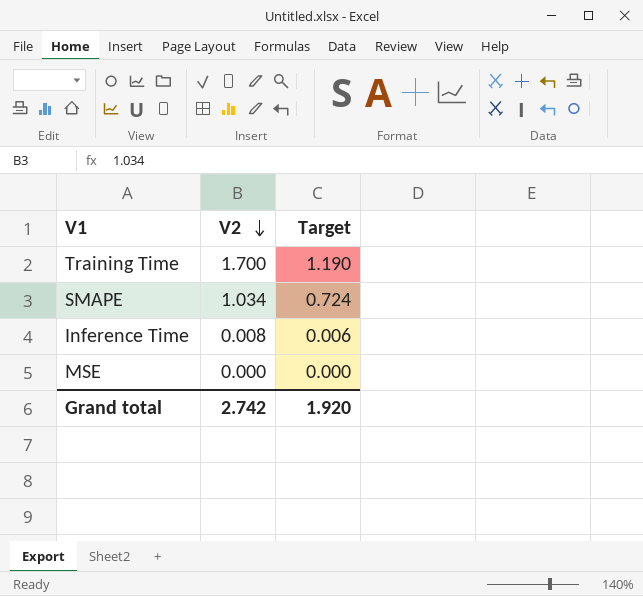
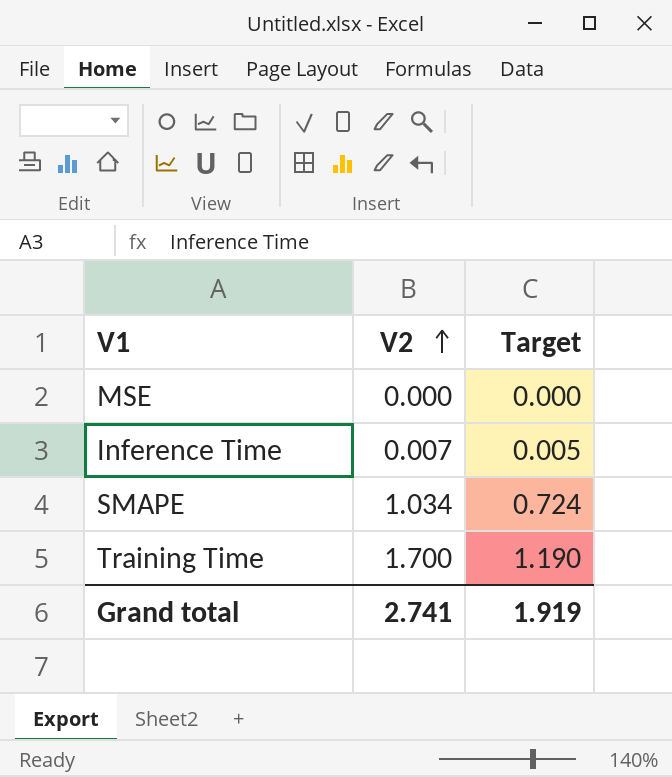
row order: V2 descending -> V2 ascending
Inference Time | V2: 0.008 -> 0.007
Inference Time | Target: 0.006 -> 0.005
Grand total | V2: 2.742 -> 2.741
Grand total | Target: 1.920 -> 1.919

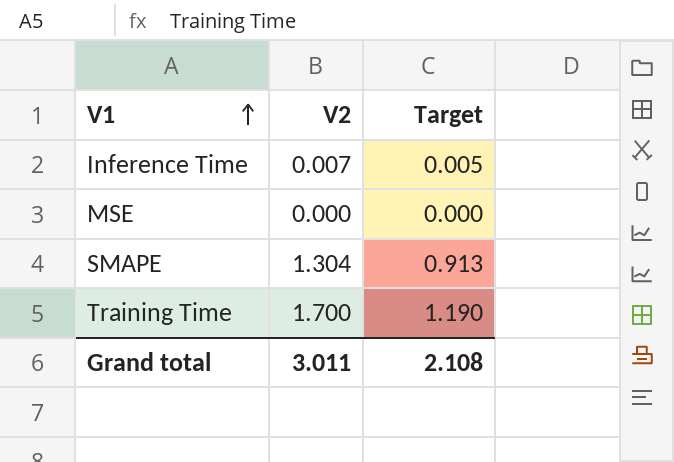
row order: V2 ascending -> V1 ascending
SMAPE | V2: 1.034 -> 1.304
SMAPE | Target: 0.724 -> 0.913
Grand total | V2: 2.741 -> 3.011
Grand total | Target: 1.919 -> 2.108

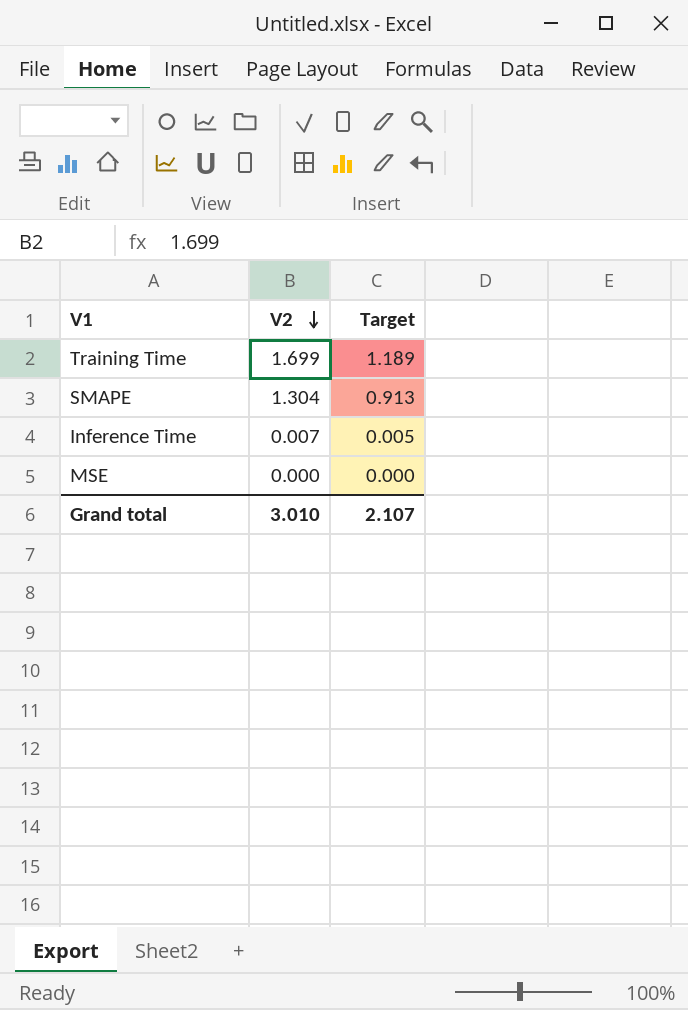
row order: V1 ascending -> V2 descending
Training Time | V2: 1.700 -> 1.699
Training Time | Target: 1.190 -> 1.189
Grand total | V2: 3.011 -> 3.010
Grand total | Target: 2.108 -> 2.107

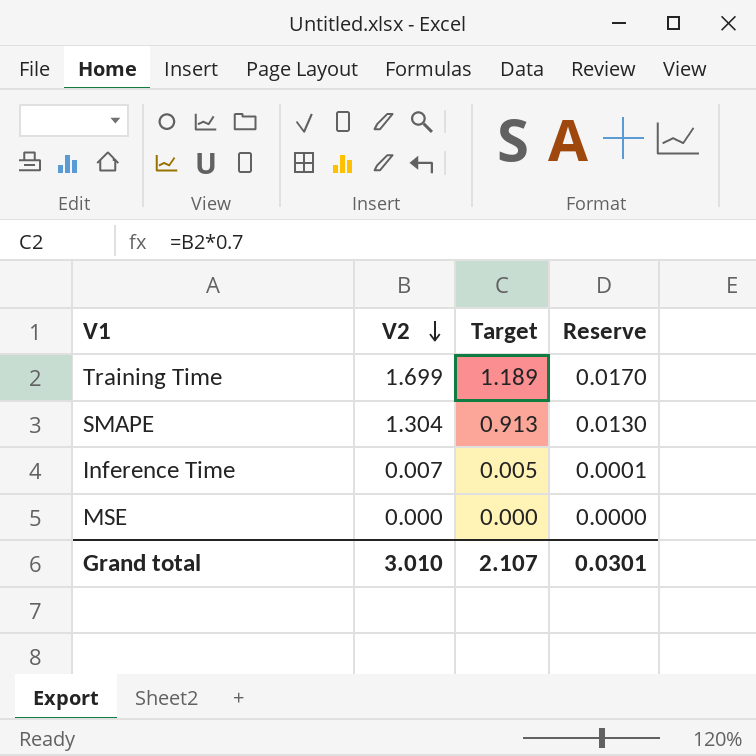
column Reserve | formula: none -> [V2] * 0.01

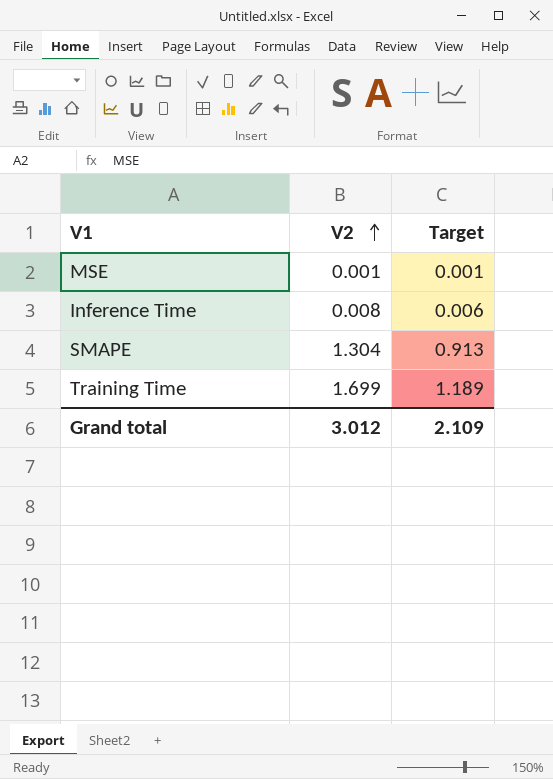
row order: V2 descending -> V2 ascending
column Reserve | formula: [V2] * 0.01 -> none
MSE | V2: 0.000 -> 0.001
MSE | Target: 0.000 -> 0.001
Inference Time | V2: 0.007 -> 0.008
Inference Time | Target: 0.005 -> 0.006
Grand total | V2: 3.010 -> 3.012
Grand total | Target: 2.107 -> 2.109

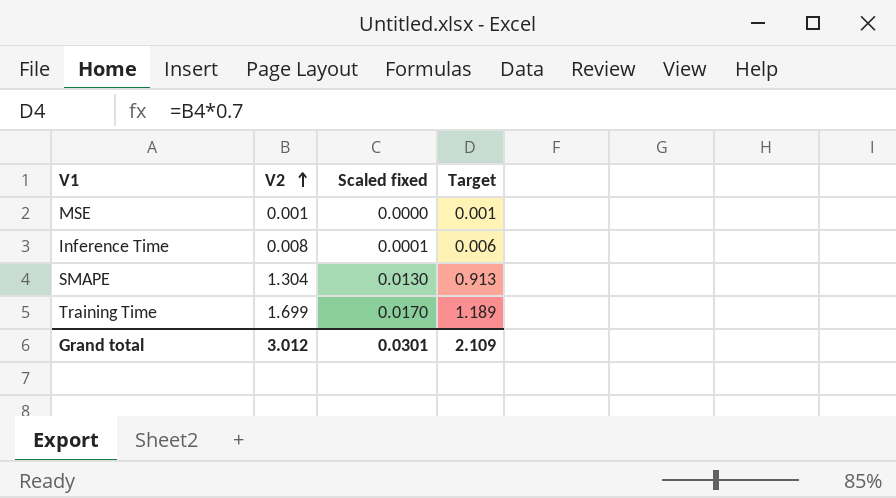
column Scaled fixed | formula: none -> [V2] * 0.01

